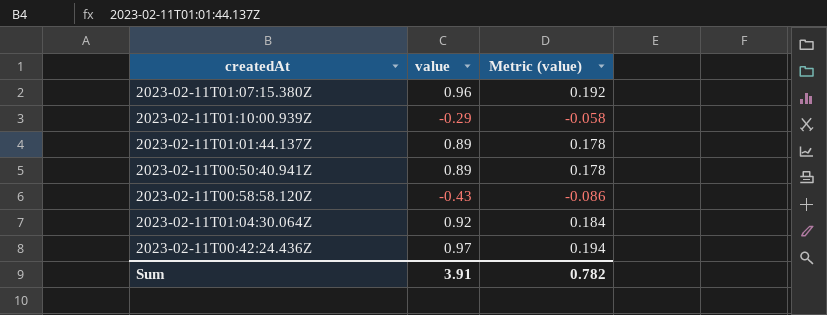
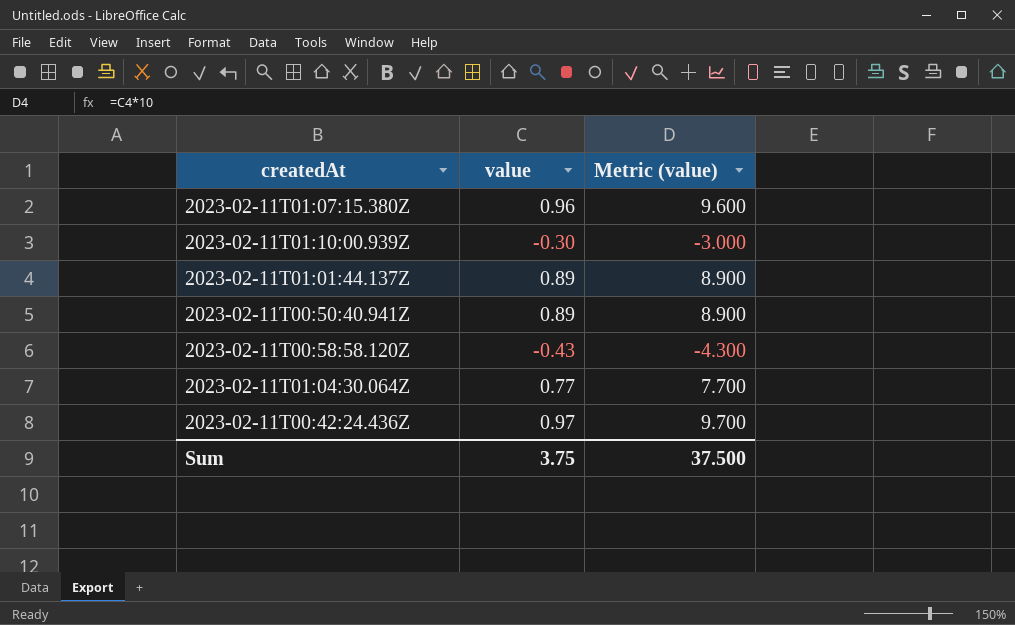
column Metric (value) | formula: [value] * 0.2 -> [value] * 10
2023-02-11T01:10:00.939Z | value: -0.29 -> -0.30
2023-02-11T01:04:30.064Z | value: 0.92 -> 0.77
Sum | value: 3.91 -> 3.75
Sum | Metric (value): 0.782 -> 37.500

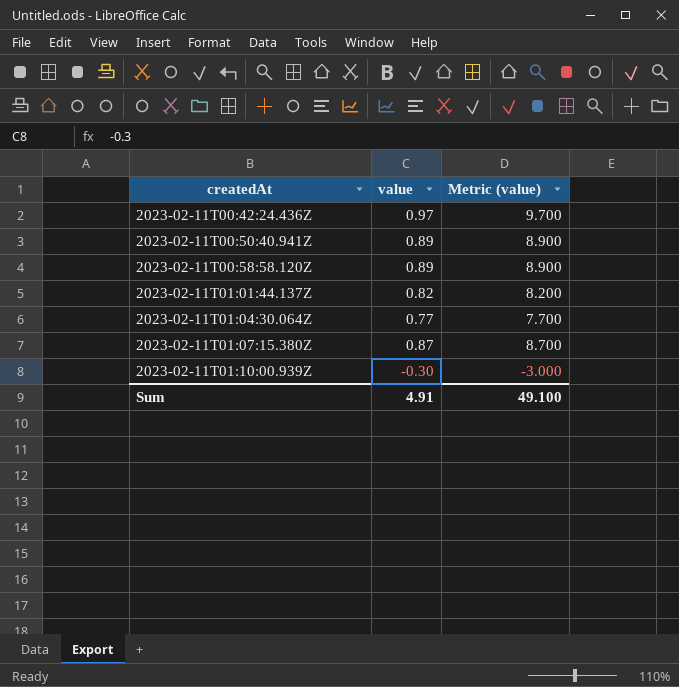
row order: none -> createdAt ascending
2023-02-11T00:58:58.120Z | value: -0.43 -> 0.89
2023-02-11T00:58:58.120Z | Metric (value): -4.300 -> 8.900
2023-02-11T01:01:44.137Z | value: 0.89 -> 0.82
2023-02-11T01:01:44.137Z | Metric (value): 8.900 -> 8.200
2023-02-11T01:07:15.380Z | value: 0.96 -> 0.87
2023-02-11T01:07:15.380Z | Metric (value): 9.600 -> 8.700
Sum | value: 3.75 -> 4.91
Sum | Metric (value): 37.500 -> 49.100

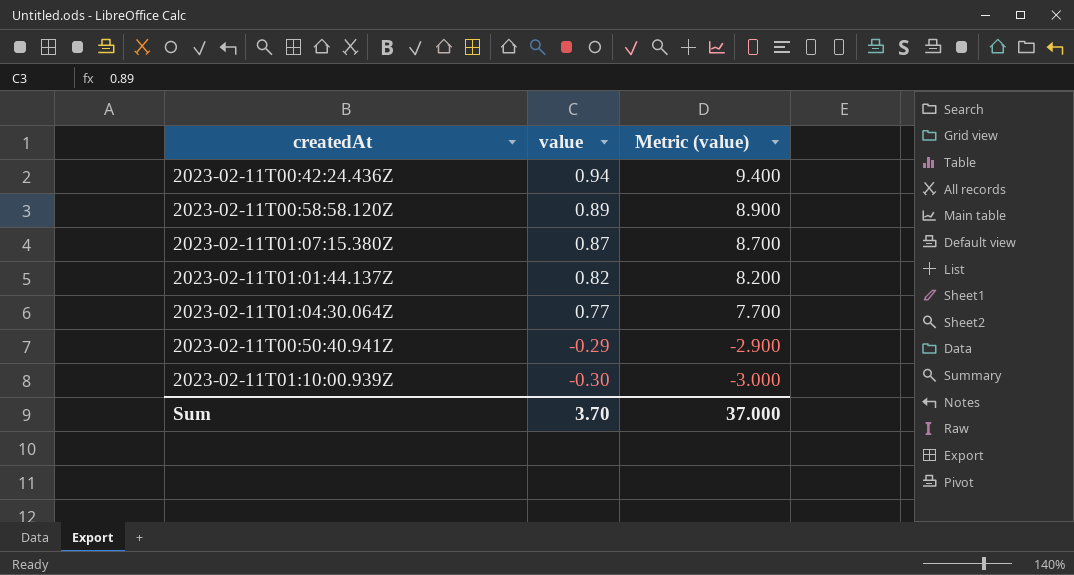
row order: createdAt ascending -> value descending
2023-02-11T00:42:24.436Z | value: 0.97 -> 0.94
2023-02-11T00:42:24.436Z | Metric (value): 9.700 -> 9.400
2023-02-11T00:50:40.941Z | value: 0.89 -> -0.29
2023-02-11T00:50:40.941Z | Metric (value): 8.900 -> -2.900
Sum | value: 4.91 -> 3.70
Sum | Metric (value): 49.100 -> 37.000

